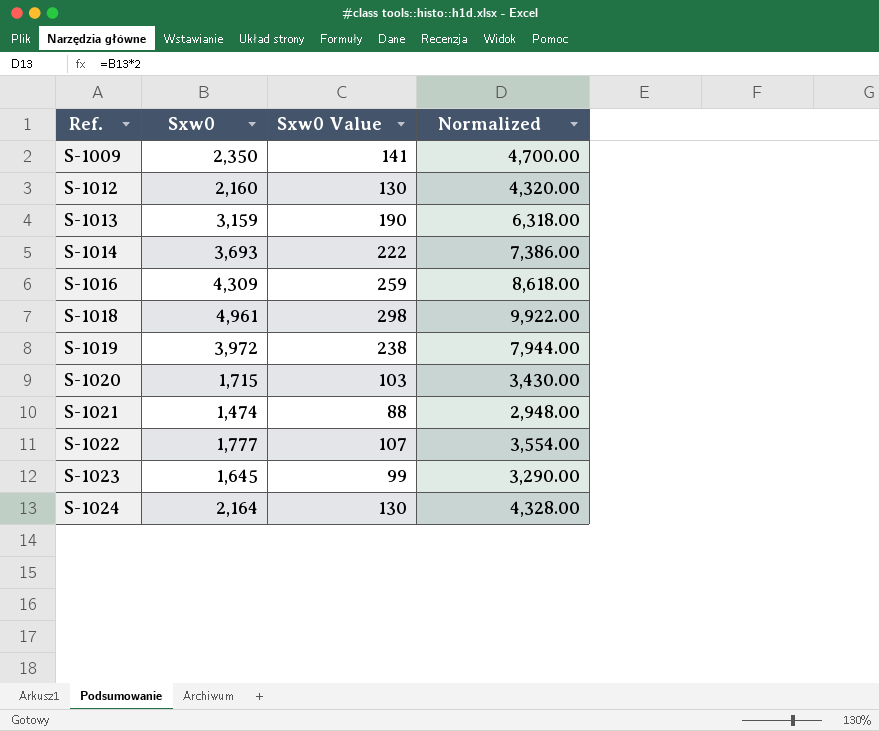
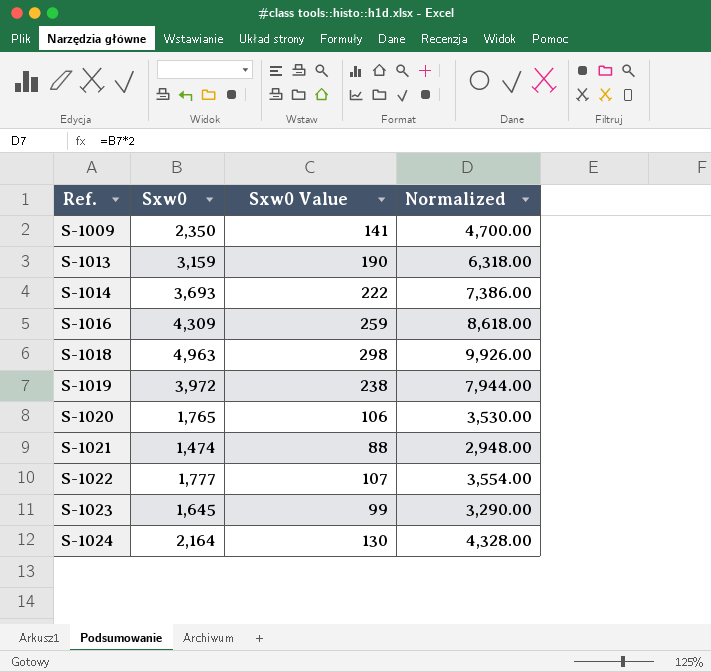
row S-1012: 2,160 | 130 | 4,320.00 -> none
S-1018 | Sxw0: 4,961 -> 4,963
S-1018 | Normalized: 9,922.00 -> 9,926.00
S-1020 | Sxw0: 1,715 -> 1,765
S-1020 | Sxw0 Value: 103 -> 106
S-1020 | Normalized: 3,430.00 -> 3,530.00

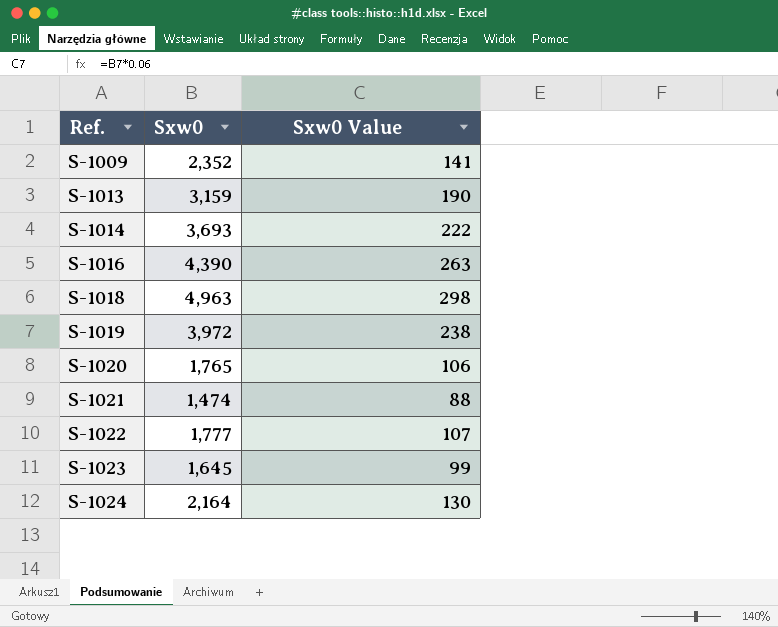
column Normalized | formula: [Sxw0] * 2 -> none
S-1009 | Sxw0: 2,350 -> 2,352
S-1016 | Sxw0: 4,309 -> 4,390
S-1016 | Sxw0 Value: 259 -> 263

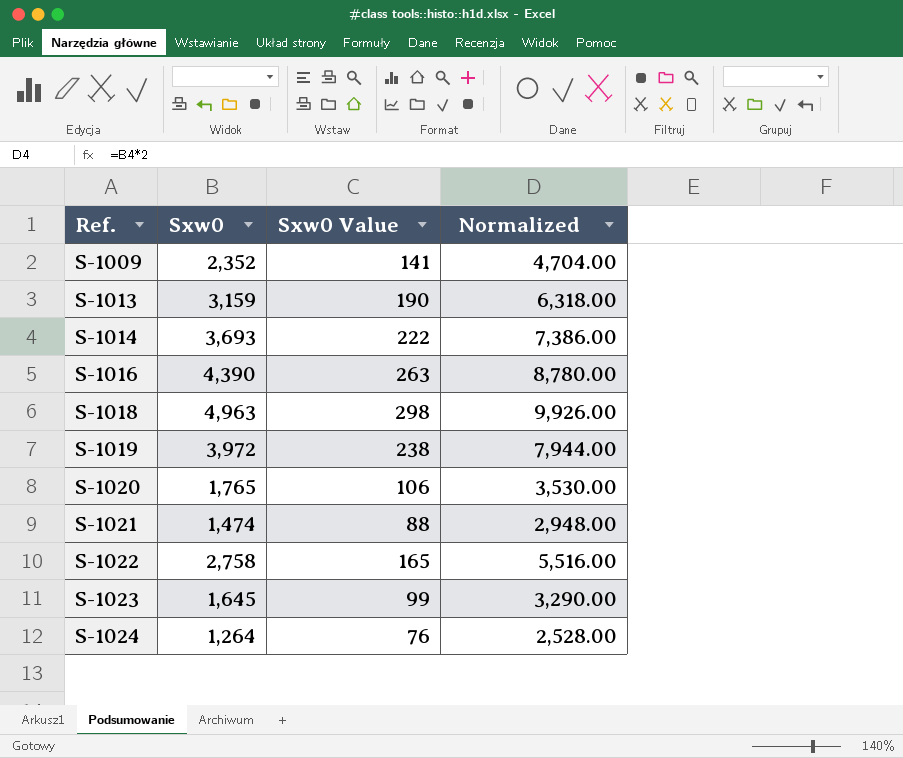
column Normalized | formula: none -> [Sxw0] * 2
S-1022 | Sxw0: 1,777 -> 2,758
S-1022 | Sxw0 Value: 107 -> 165
S-1024 | Sxw0: 2,164 -> 1,264
S-1024 | Sxw0 Value: 130 -> 76

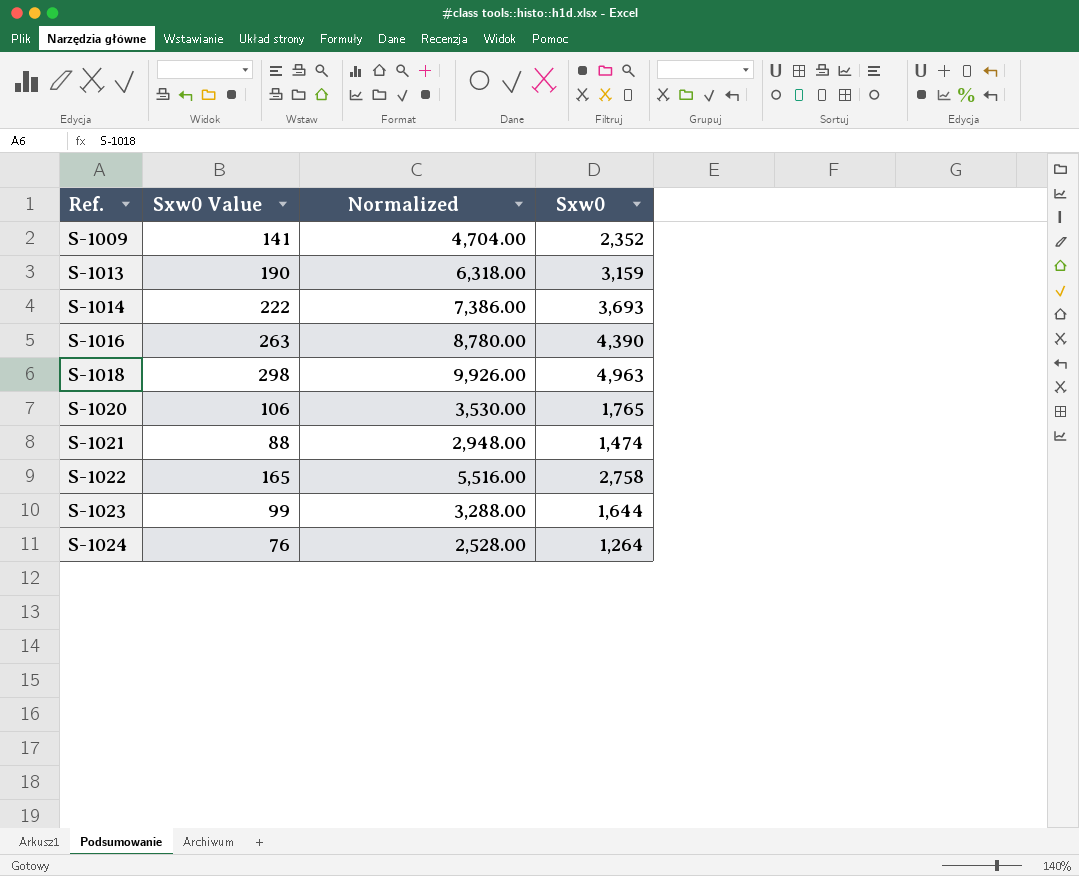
column Sxw0 | position: 2 -> 4
row S-1019: 3,972 | 238 | 7,944.00 -> none
S-1023 | Normalized: 3,290.00 -> 3,288.00
S-1023 | Sxw0: 1,645 -> 1,644

